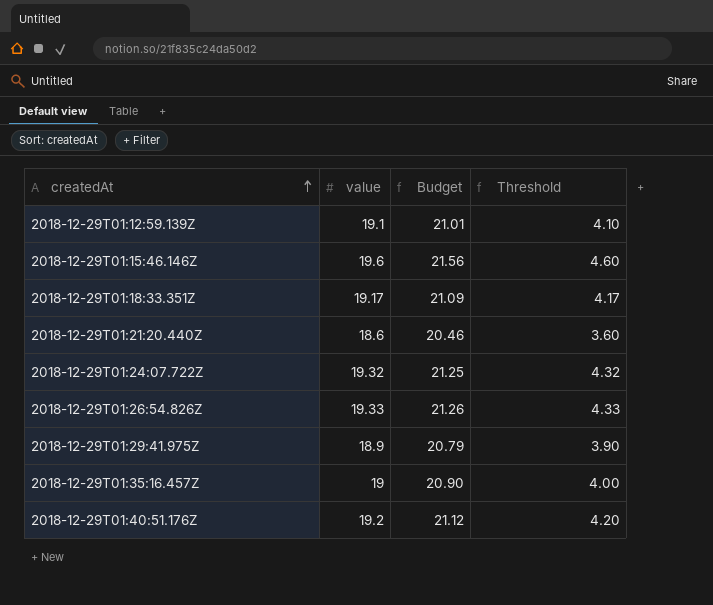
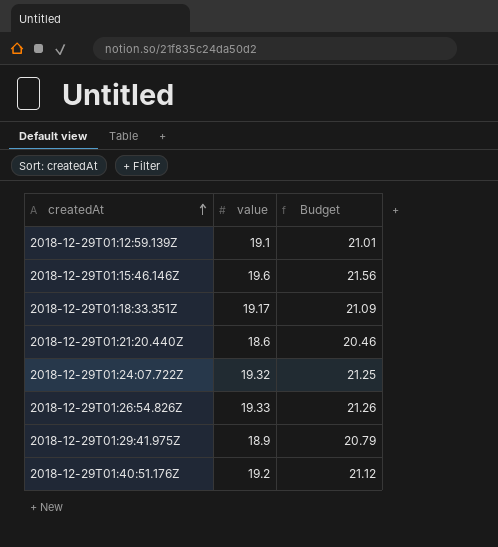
column Threshold | formula: [value] - 15 -> none
row 2018-12-29T01:35:16.457Z: 19 | 20.90 | 4.00 -> none

